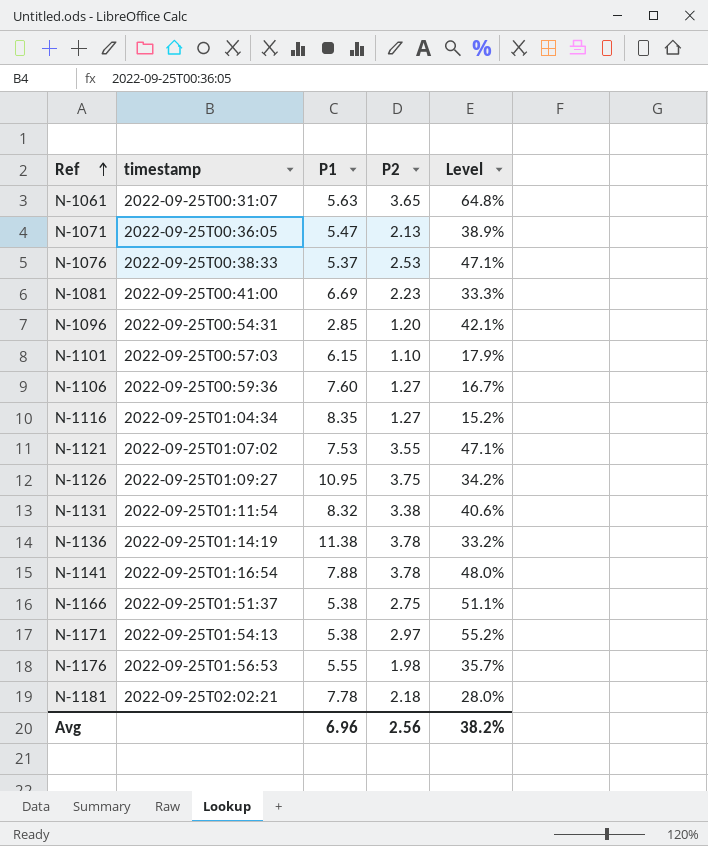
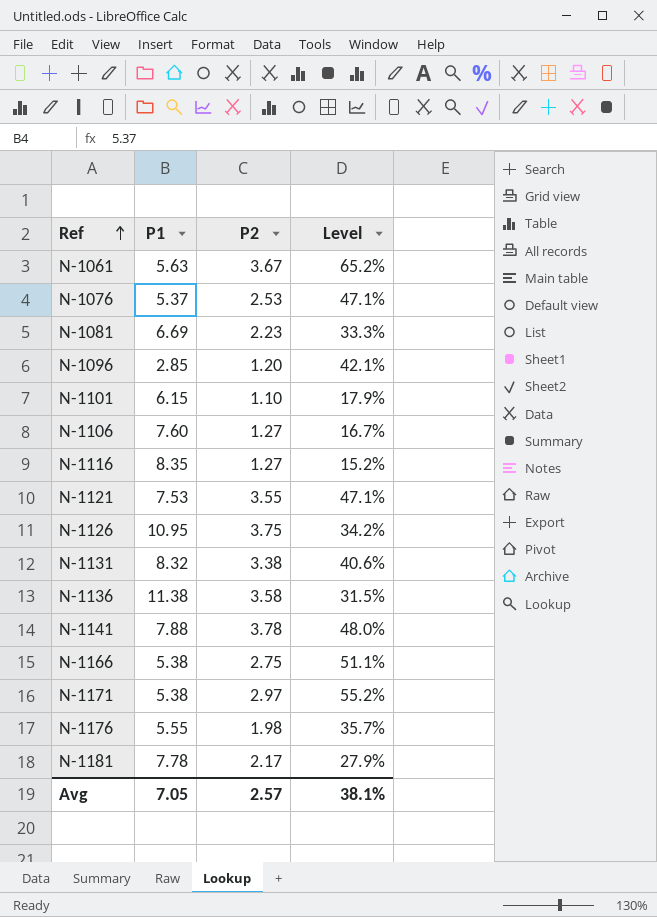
column timestamp | position: 2 -> none
row N-1071: 2022-09-25T00:36:05 | 5.47 | 2.13 | 38.9% -> none
N-1061 | P2: 3.65 -> 3.67
N-1061 | Level: 64.8% -> 65.2%
N-1136 | P2: 3.78 -> 3.58
N-1136 | Level: 33.2% -> 31.5%
N-1181 | P2: 2.18 -> 2.17
N-1181 | Level: 28.0% -> 27.9%
Avg | P1: 6.96 -> 7.05
Avg | P2: 2.56 -> 2.57
Avg | Level: 38.2% -> 38.1%

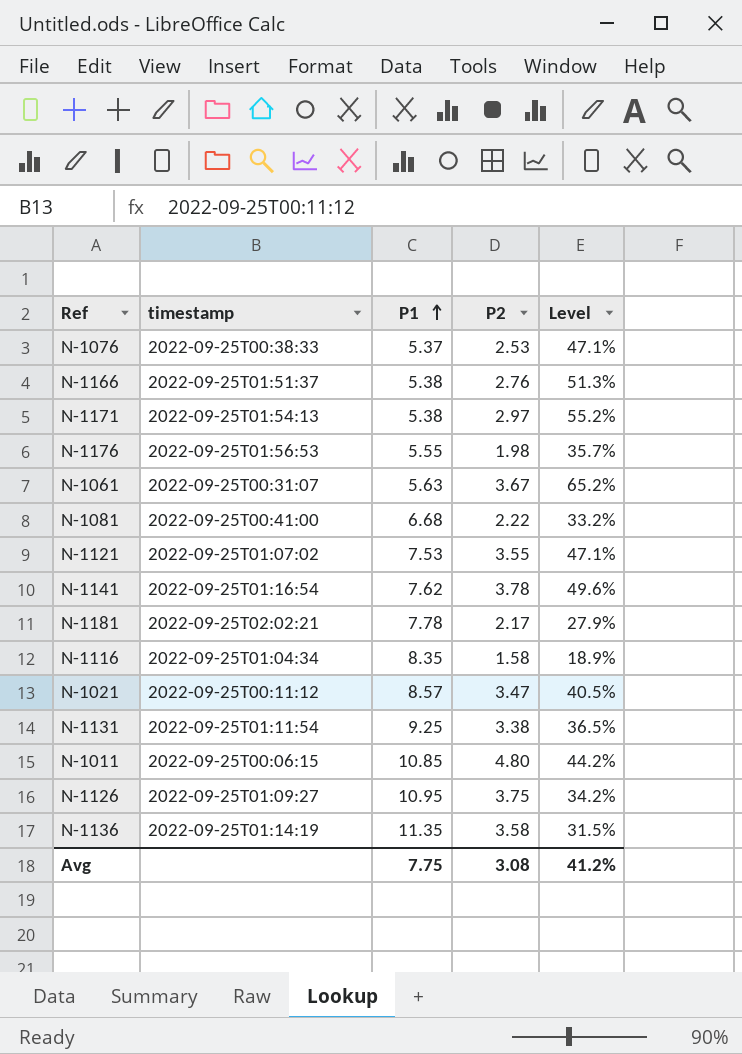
row order: Ref ascending -> P1 ascending
column timestamp | position: none -> 2
row N-1096: 2.85 | 1.20 | 42.1% -> none
row N-1101: 6.15 | 1.10 | 17.9% -> none
row N-1106: 7.60 | 1.27 | 16.7% -> none
N-1166 | P2: 2.75 -> 2.76
N-1166 | Level: 51.1% -> 51.3%
N-1081 | P1: 6.69 -> 6.68
N-1081 | P2: 2.23 -> 2.22
N-1081 | Level: 33.3% -> 33.2%
N-1141 | P1: 7.88 -> 7.62
N-1141 | Level: 48.0% -> 49.6%
N-1116 | P2: 1.27 -> 1.58
N-1116 | Level: 15.2% -> 18.9%
row N-1021: none -> 2022-09-25T00:11:12 | 8.57 | 3.47 | 40.5%
N-1131 | P1: 8.32 -> 9.25
N-1131 | Level: 40.6% -> 36.5%
row N-1011: none -> 2022-09-25T00:06:15 | 10.85 | 4.80 | 44.2%
N-1136 | P1: 11.38 -> 11.35
Avg | P1: 7.05 -> 7.75
Avg | P2: 2.57 -> 3.08
Avg | Level: 38.1% -> 41.2%

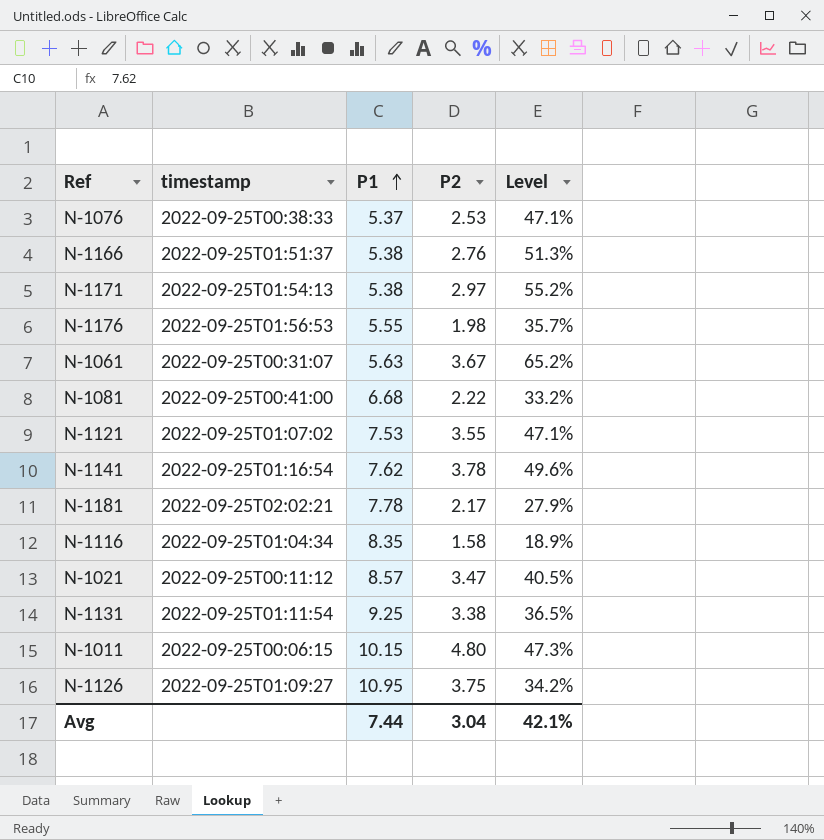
row N-1136: 2022-09-25T01:14:19 | 11.35 | 3.58 | 31.5% -> none
N-1011 | P1: 10.85 -> 10.15
N-1011 | Level: 44.2% -> 47.3%
Avg | P1: 7.75 -> 7.44
Avg | P2: 3.08 -> 3.04
Avg | Level: 41.2% -> 42.1%

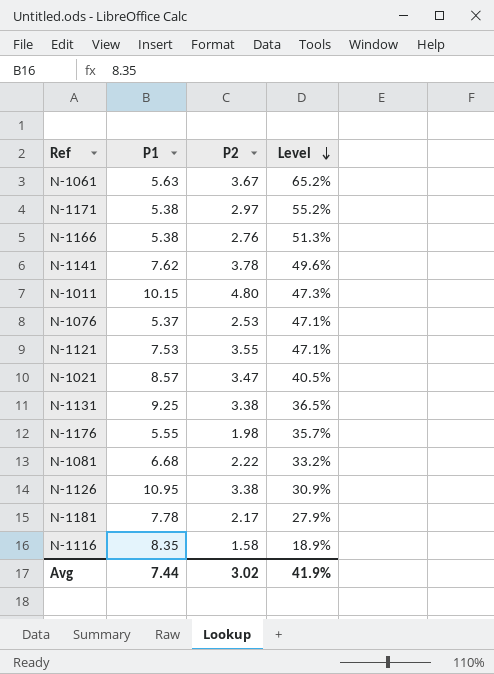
row order: P1 ascending -> Level descending
column timestamp | position: 2 -> none
N-1126 | P2: 3.75 -> 3.38
N-1126 | Level: 34.2% -> 30.9%
Avg | P2: 3.04 -> 3.02
Avg | Level: 42.1% -> 41.9%

